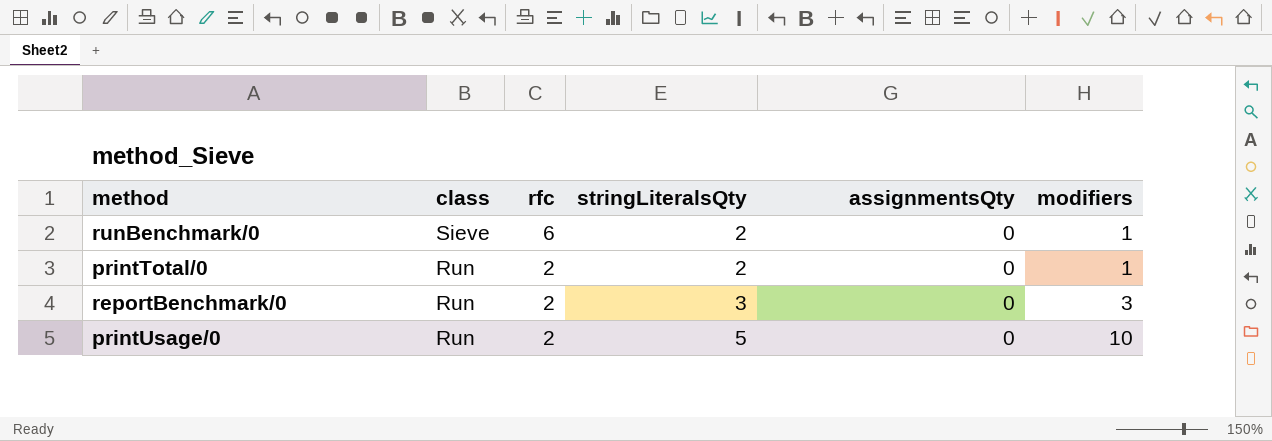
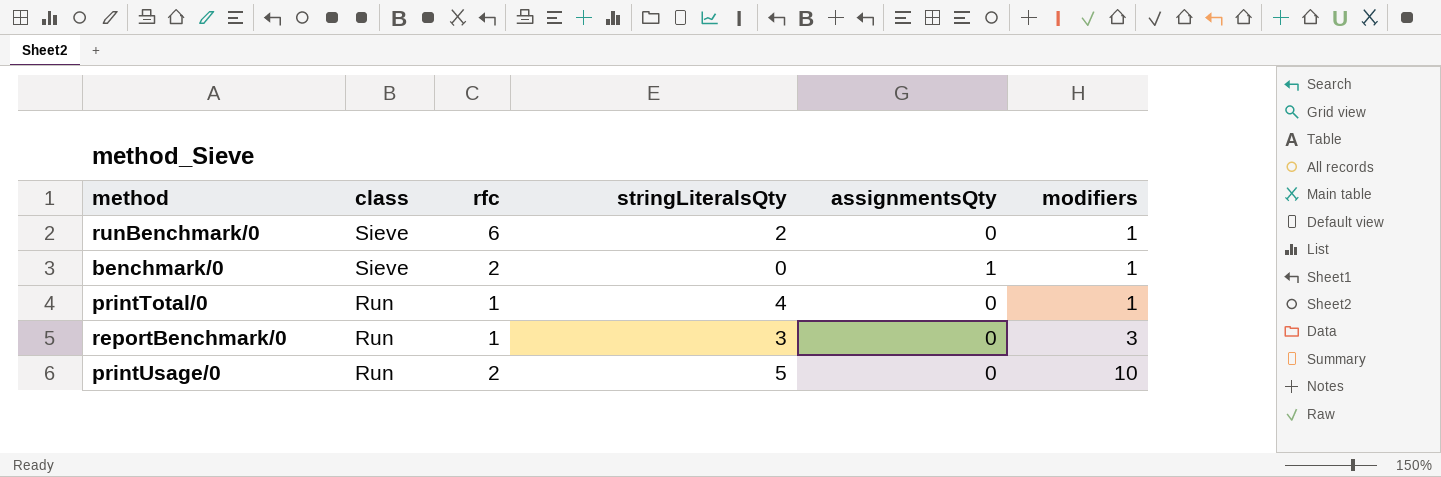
row benchmark/0: none -> Sieve | 2 | 0 | 1 | 1
printTotal/0 | rfc: 2 -> 1
printTotal/0 | stringLiteralsQty: 2 -> 4
reportBenchmark/0 | rfc: 2 -> 1

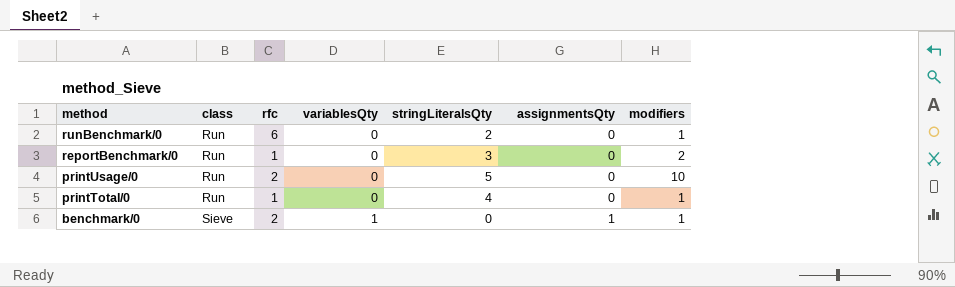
row order: class descending -> method descending
column variablesQty | position: none -> 4
runBenchmark/0 | class: Sieve -> Run
reportBenchmark/0 | modifiers: 3 -> 2

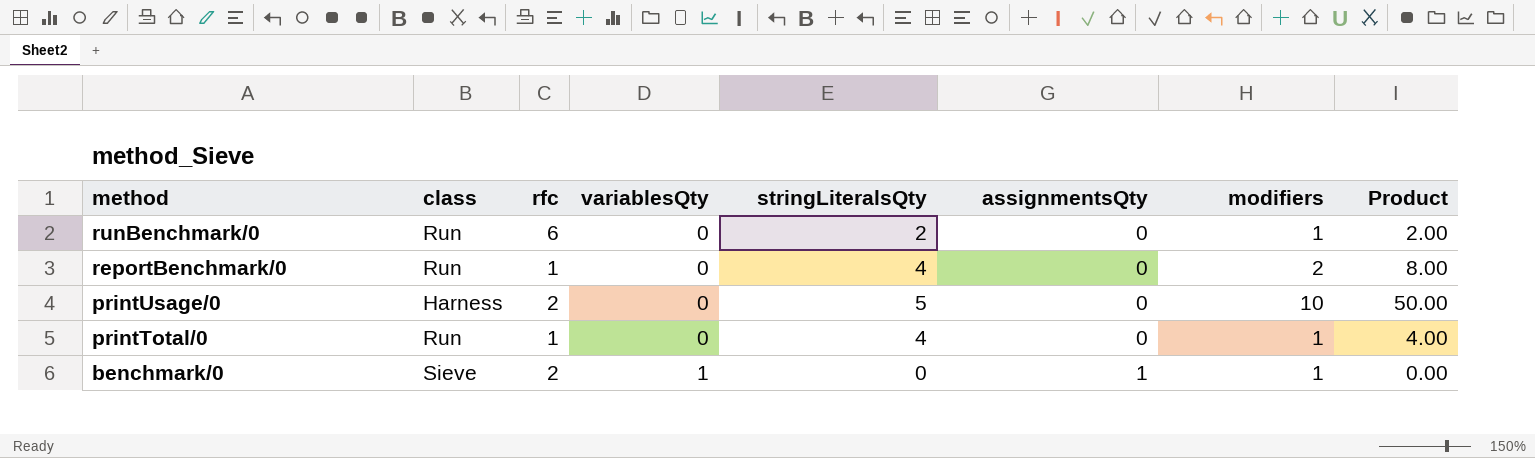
column Product | formula: none -> [stringLiteralsQty] * [modifiers]
reportBenchmark/0 | stringLiteralsQty: 3 -> 4
printUsage/0 | class: Run -> Harness

